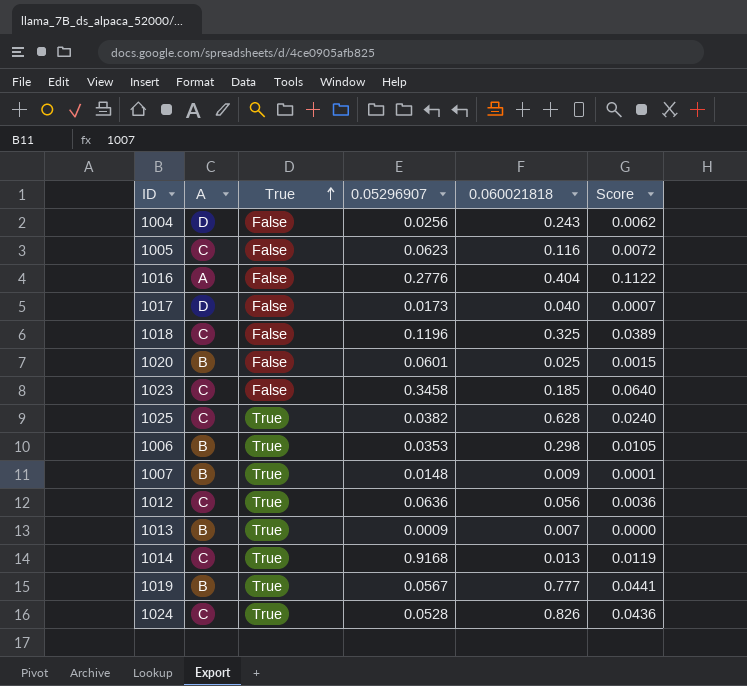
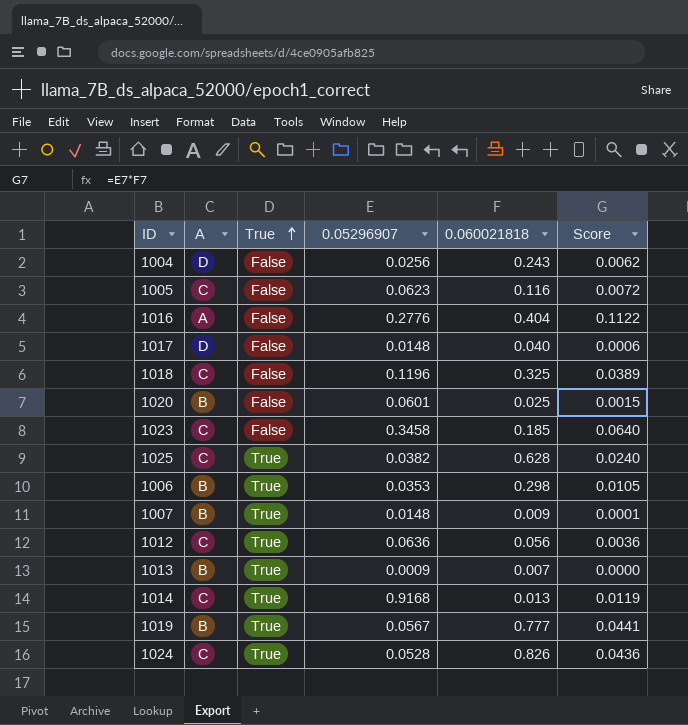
1017 | 0.05296907: 0.0173 -> 0.0148
1017 | Score: 0.0007 -> 0.0006

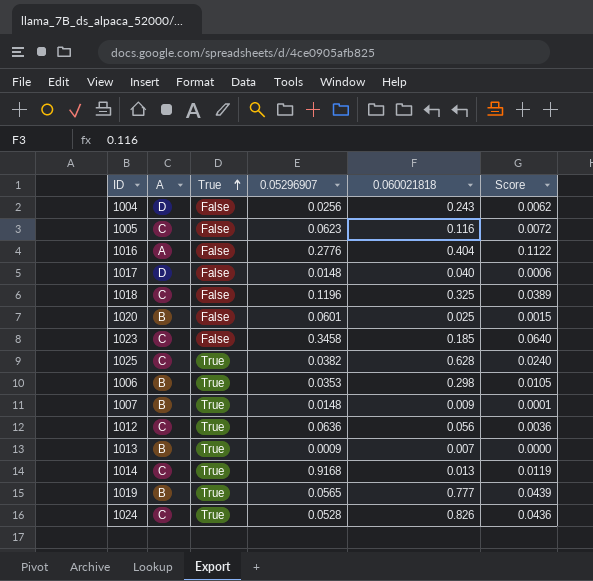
1019 | 0.05296907: 0.0567 -> 0.0565
1019 | Score: 0.0441 -> 0.0439

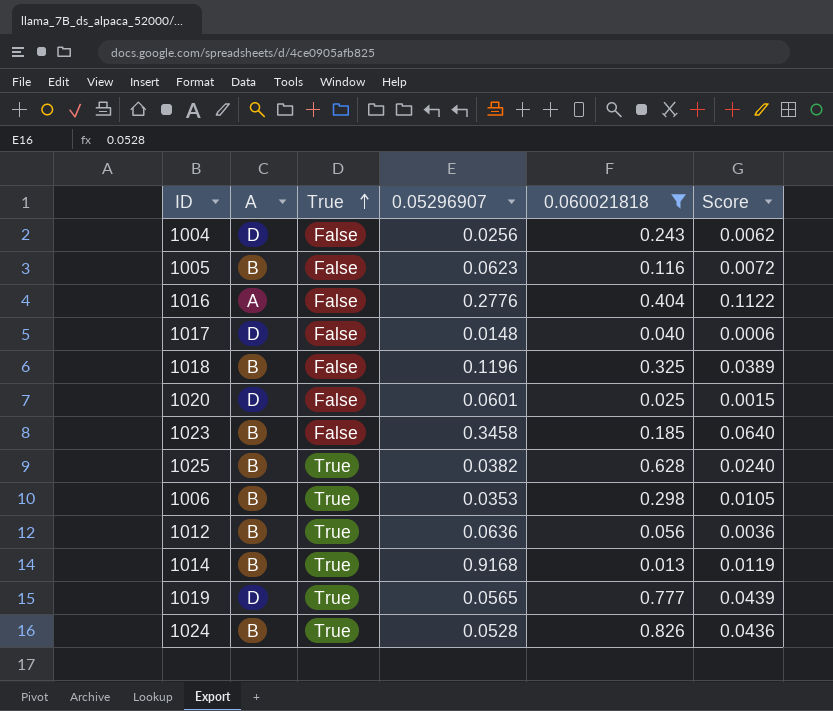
filter: none -> 0.060021818 >= 0.013
1005 | A: C -> B
1018 | A: C -> B
1020 | A: B -> D
1023 | A: C -> B
1025 | A: C -> B
1012 | A: C -> B
1014 | A: C -> B
1019 | A: B -> D
1024 | A: C -> B

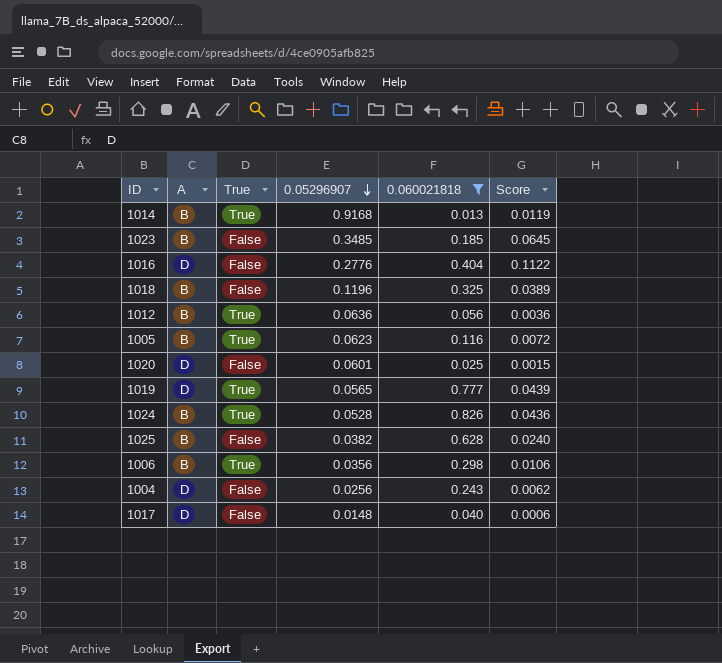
row order: True ascending -> 0.05296907 descending
1023 | 0.05296907: 0.3458 -> 0.3485
1023 | Score: 0.0640 -> 0.0645
1016 | A: A -> D
1005 | True: False -> True
1025 | True: True -> False
1006 | 0.05296907: 0.0353 -> 0.0356
1006 | Score: 0.0105 -> 0.0106

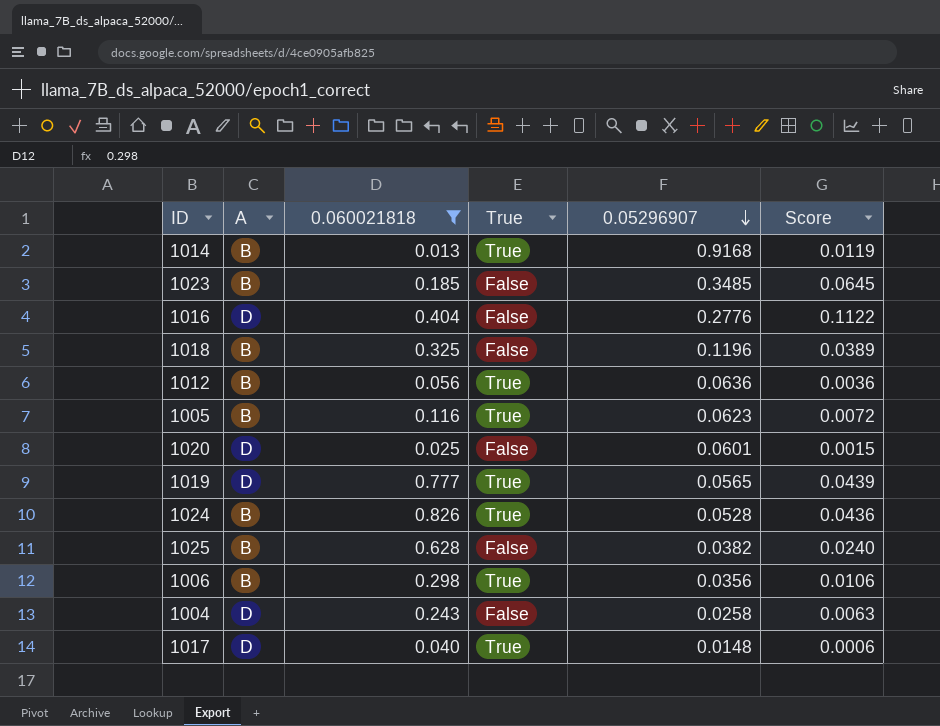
column 0.060021818 | position: 5 -> 3
1004 | 0.05296907: 0.0256 -> 0.0258
1004 | Score: 0.0062 -> 0.0063
1017 | True: False -> True

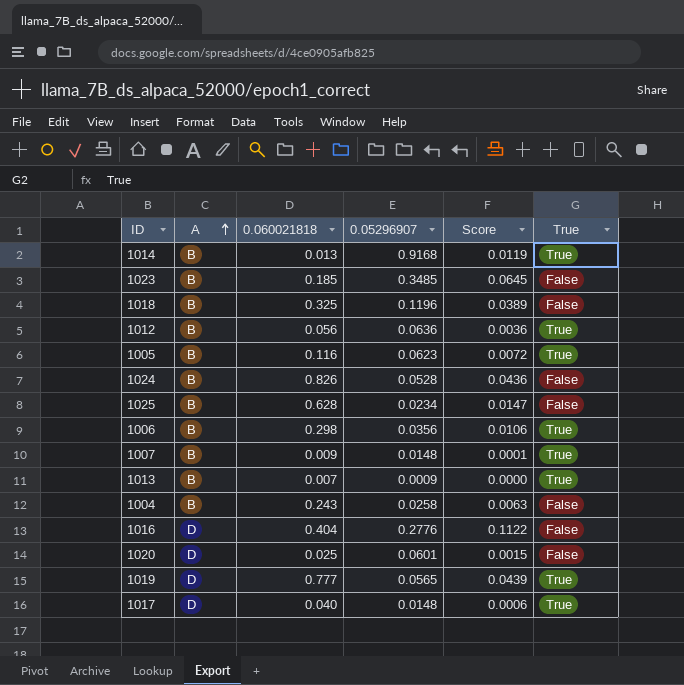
filter: 0.060021818 >= 0.013 -> none
row order: 0.05296907 descending -> A ascending
column True | position: 4 -> 6
1024 | True: True -> False
1025 | 0.05296907: 0.0382 -> 0.0234
1025 | Score: 0.0240 -> 0.0147
1004 | A: D -> B

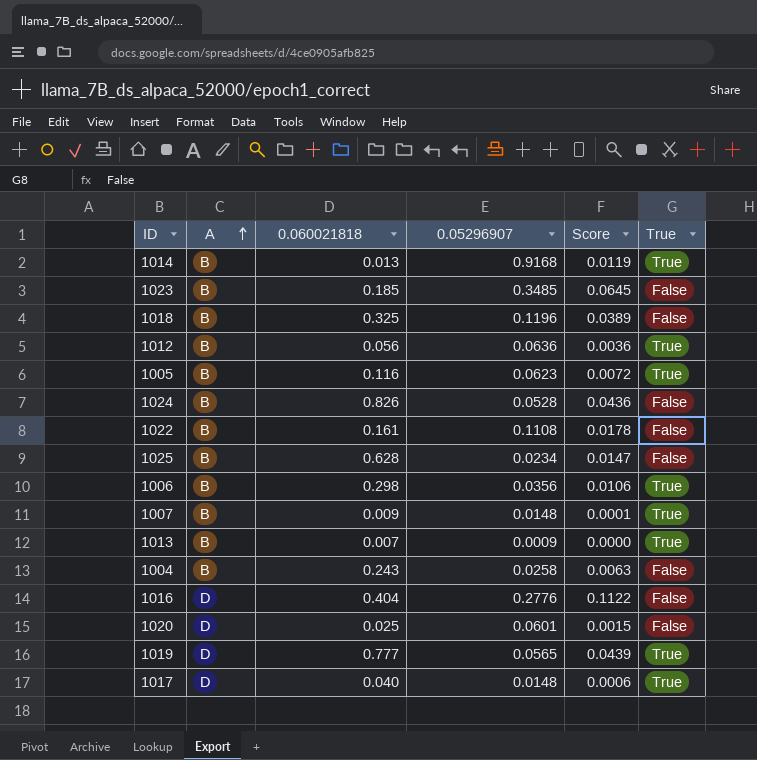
row 1022: none -> B | 0.161 | 0.1108 | 0.0178 | False

